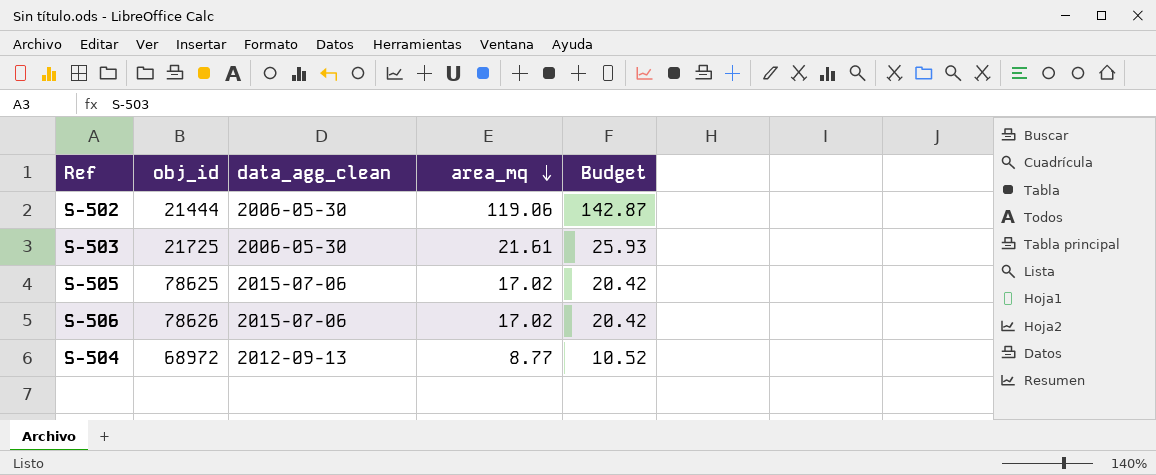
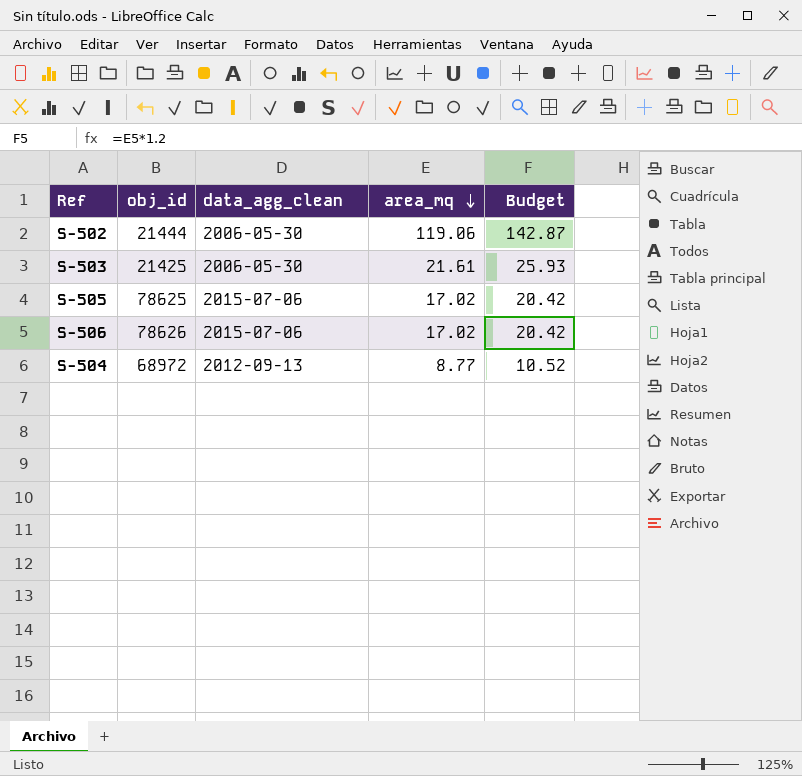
S-503 | obj_id: 21725 -> 21425

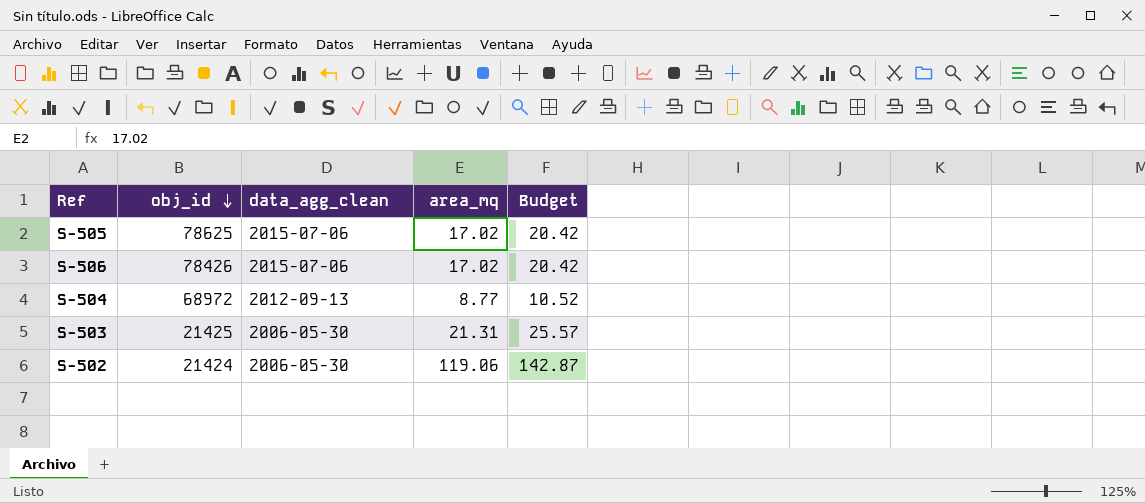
row order: area_mq descending -> obj_id descending
S-506 | obj_id: 78626 -> 78426
S-503 | area_mq: 21.61 -> 21.31
S-503 | Budget: 25.93 -> 25.57
S-502 | obj_id: 21444 -> 21424

